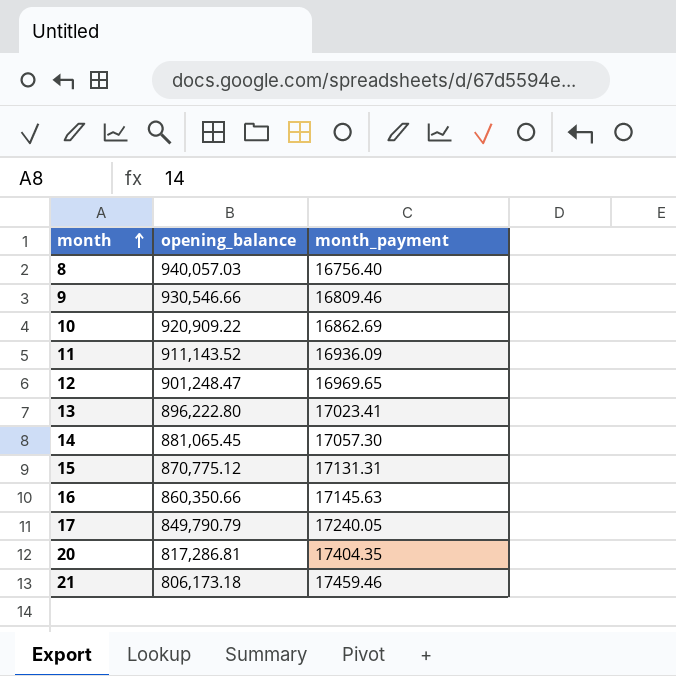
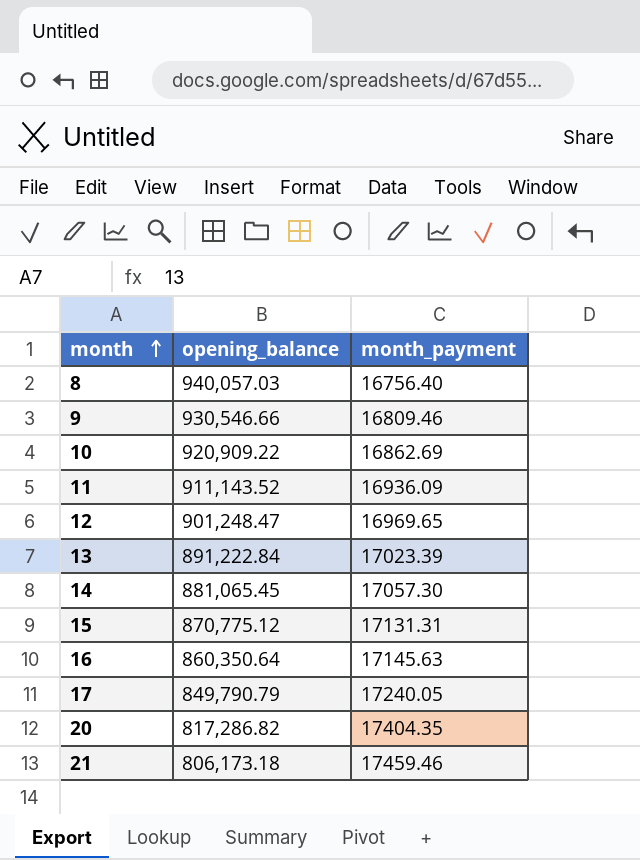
13 | opening_balance: 896,222.80 -> 891,222.84
13 | month_payment: 17023.41 -> 17023.39
16 | opening_balance: 860,350.66 -> 860,350.64
20 | opening_balance: 817,286.81 -> 817,286.82

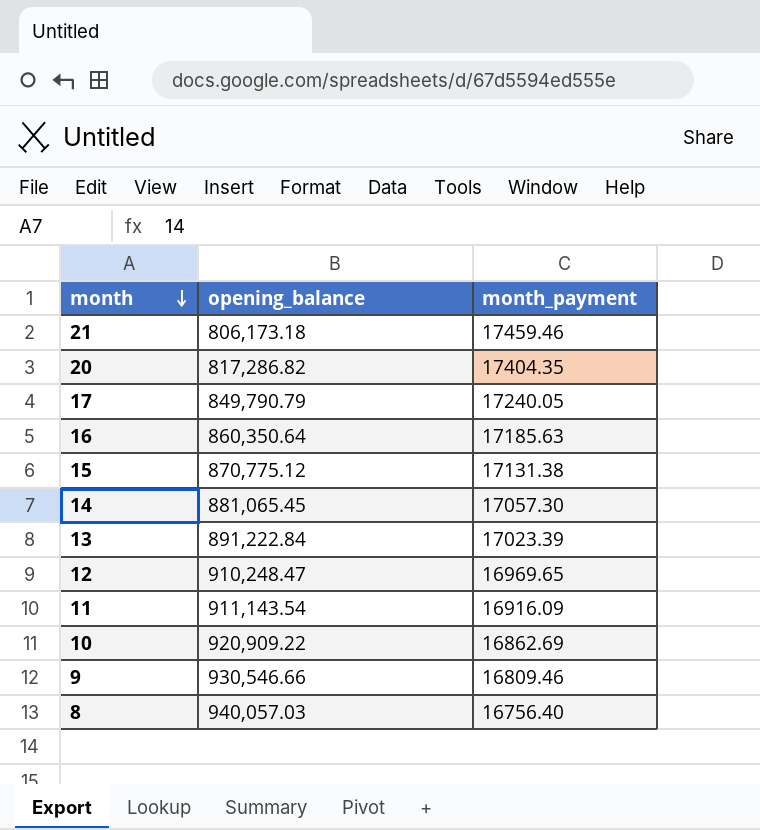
row order: month ascending -> month descending
16 | month_payment: 17145.63 -> 17185.63
15 | month_payment: 17131.31 -> 17131.38
12 | opening_balance: 901,248.47 -> 910,248.47
11 | opening_balance: 911,143.52 -> 911,143.54
11 | month_payment: 16936.09 -> 16916.09

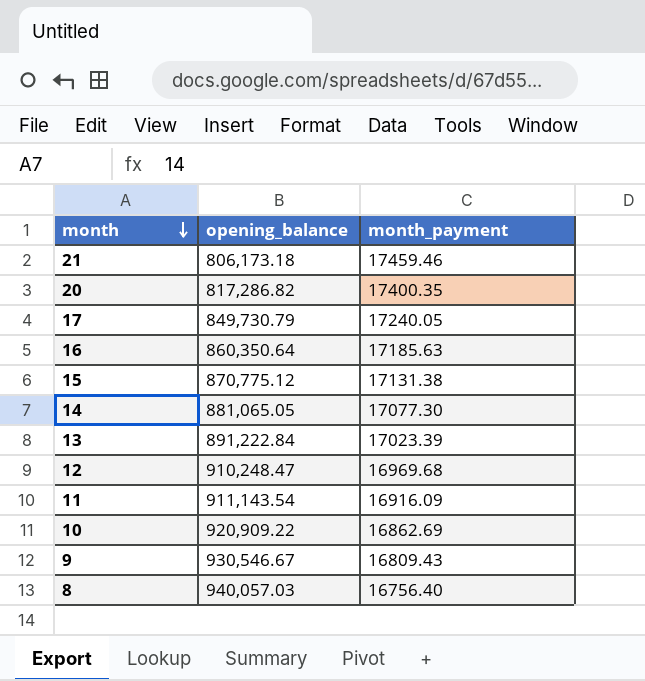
20 | month_payment: 17404.35 -> 17400.35
17 | opening_balance: 849,790.79 -> 849,730.79
14 | opening_balance: 881,065.45 -> 881,065.05
14 | month_payment: 17057.30 -> 17077.30
12 | month_payment: 16969.65 -> 16969.68
9 | opening_balance: 930,546.66 -> 930,546.67
9 | month_payment: 16809.46 -> 16809.43

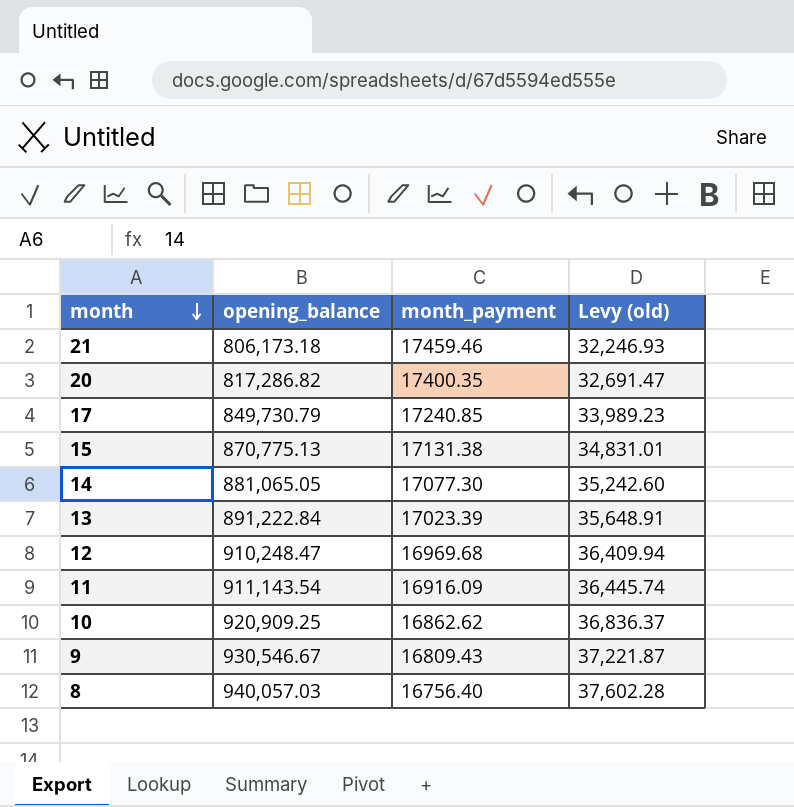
column Levy (old) | formula: none -> [opening_balance] * 0.04
row 16: 860,350.64 | 17185.63 -> none
17 | month_payment: 17240.05 -> 17240.85
15 | opening_balance: 870,775.12 -> 870,775.13
10 | opening_balance: 920,909.22 -> 920,909.25
10 | month_payment: 16862.69 -> 16862.62

